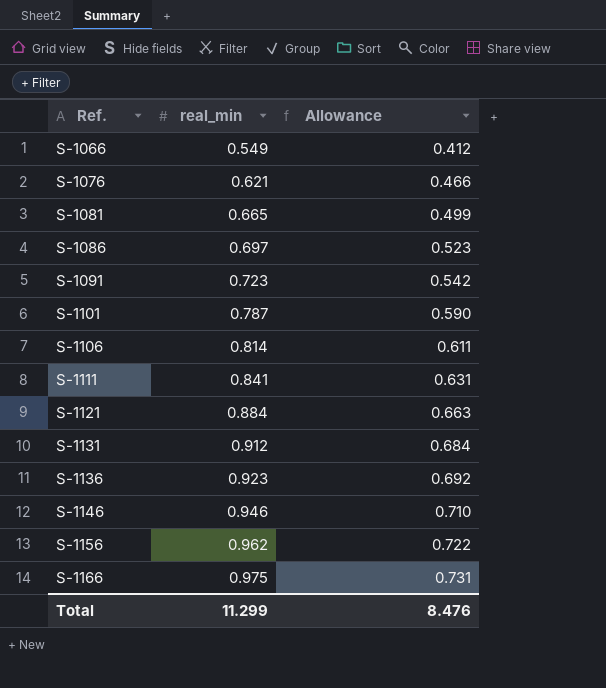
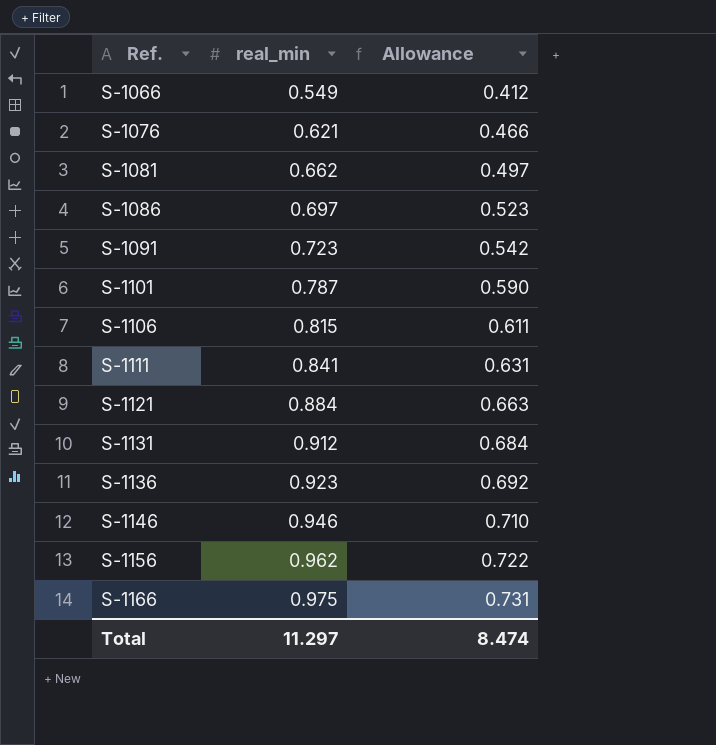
S-1081 | real_min: 0.665 -> 0.662
S-1081 | Allowance: 0.499 -> 0.497
S-1106 | real_min: 0.814 -> 0.815
Total | real_min: 11.299 -> 11.297
Total | Allowance: 8.476 -> 8.474

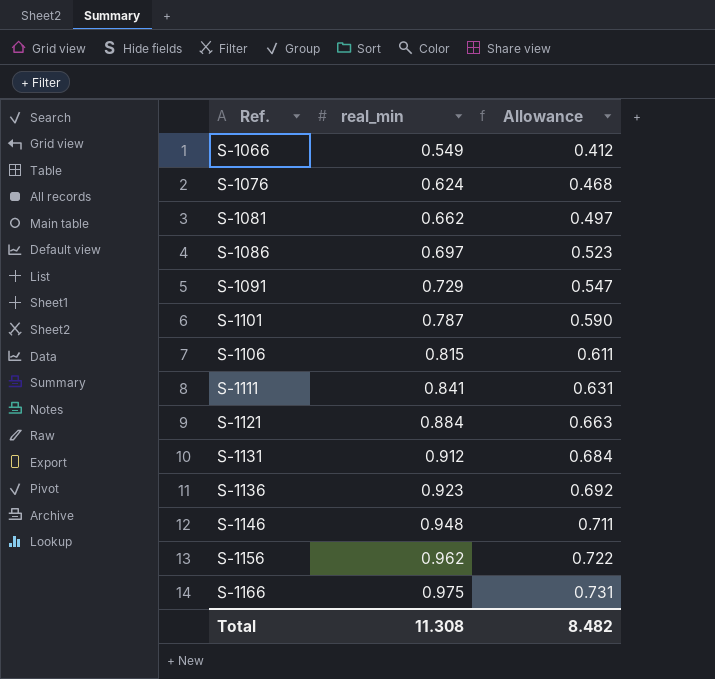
S-1076 | real_min: 0.621 -> 0.624
S-1076 | Allowance: 0.466 -> 0.468
S-1091 | real_min: 0.723 -> 0.729
S-1091 | Allowance: 0.542 -> 0.547
S-1146 | real_min: 0.946 -> 0.948
S-1146 | Allowance: 0.710 -> 0.711
Total | real_min: 11.297 -> 11.308
Total | Allowance: 8.474 -> 8.482

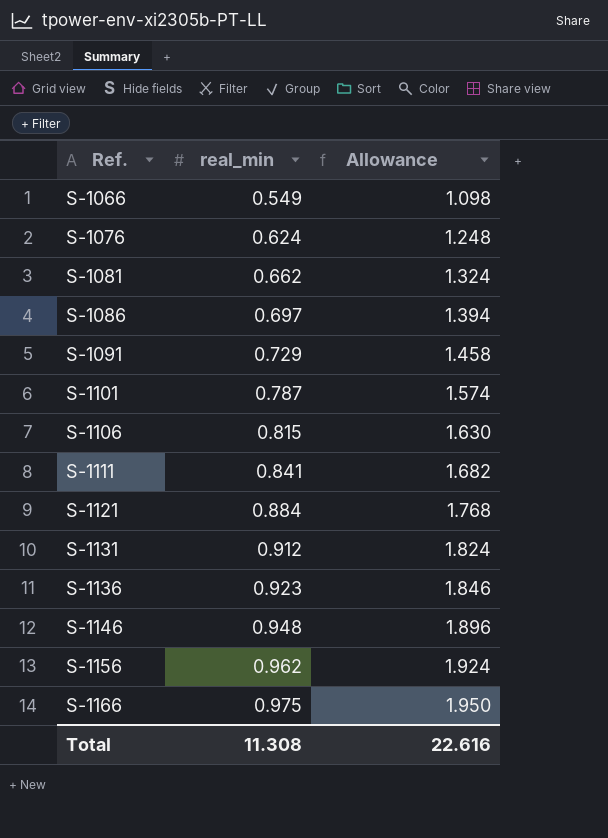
column Allowance | formula: [real_min] * 0.75 -> [real_min] * 2
Total | Allowance: 8.482 -> 22.616

